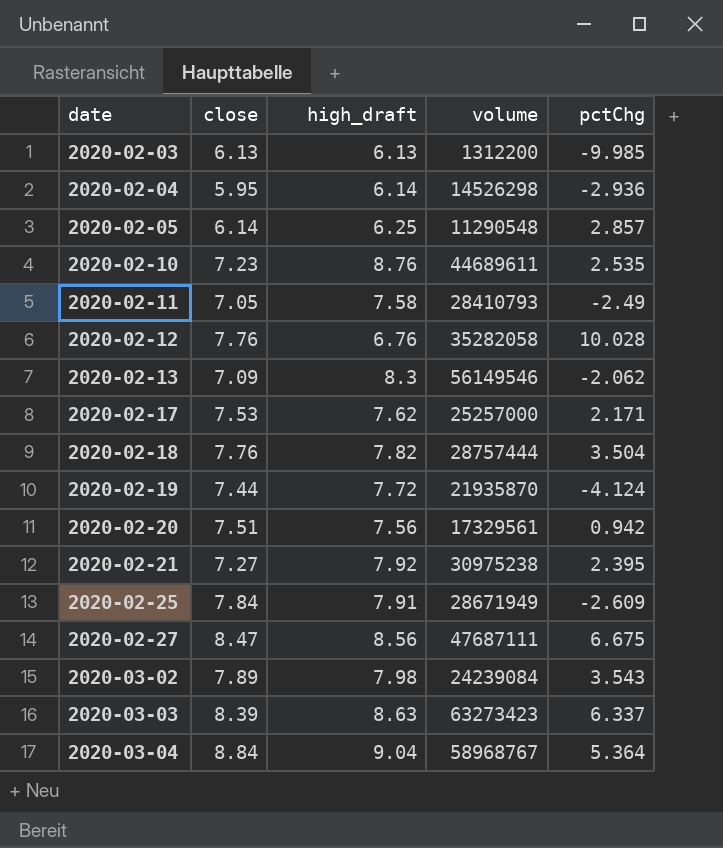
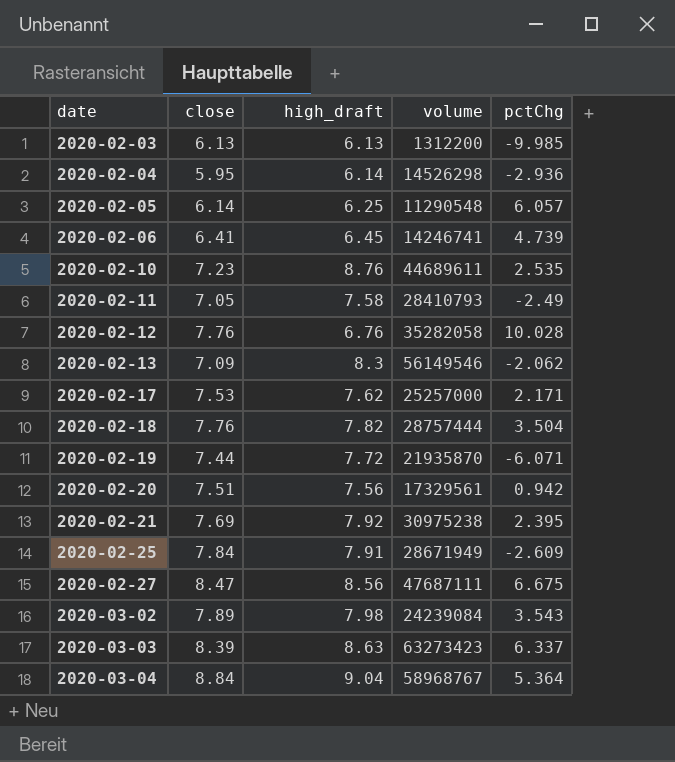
2020-02-05 | pctChg: 2.857 -> 6.057
row 2020-02-06: none -> 6.41 | 6.45 | 14246741 | 4.739
2020-02-19 | pctChg: -4.124 -> -6.071
2020-02-21 | close: 7.27 -> 7.69

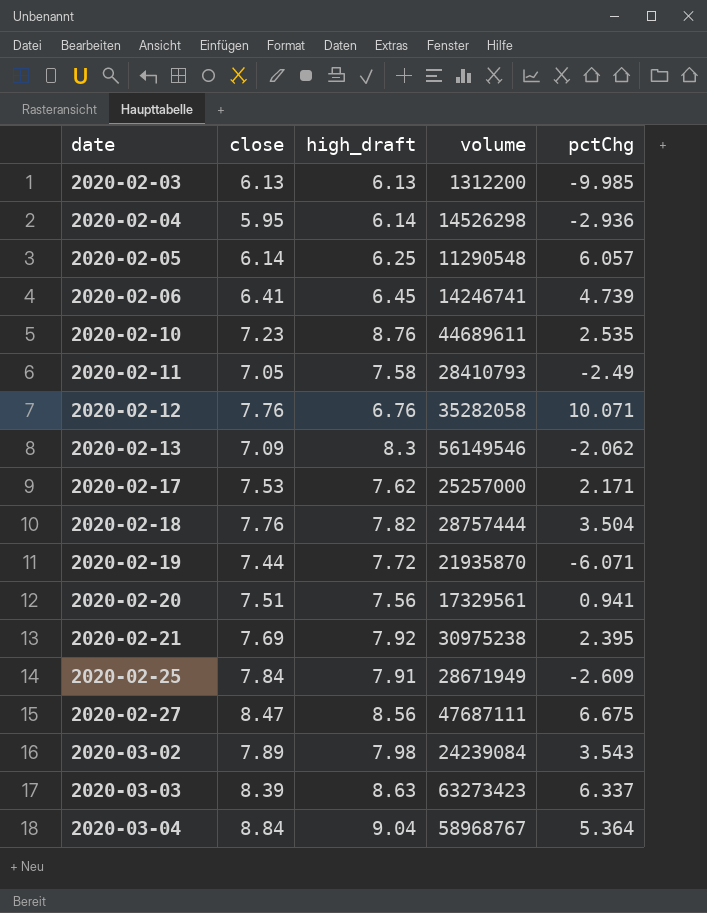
2020-02-12 | pctChg: 10.028 -> 10.071
2020-02-20 | pctChg: 0.942 -> 0.941

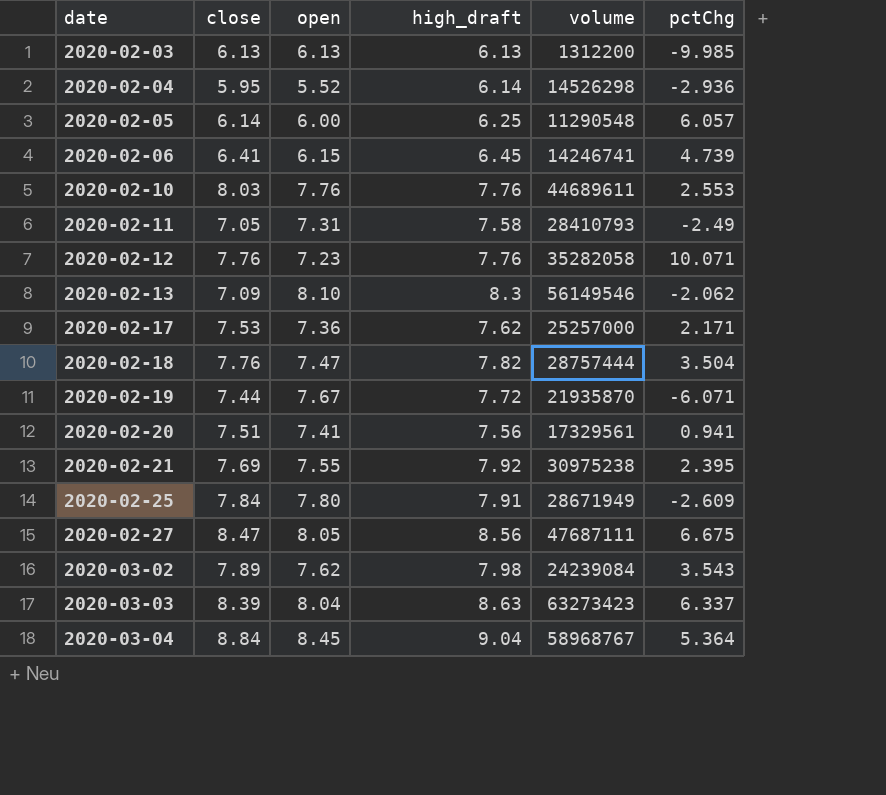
column open | position: none -> 3
2020-02-10 | close: 7.23 -> 8.03
2020-02-10 | high_draft: 8.76 -> 7.76
2020-02-10 | pctChg: 2.535 -> 2.553
2020-02-12 | high_draft: 6.76 -> 7.76

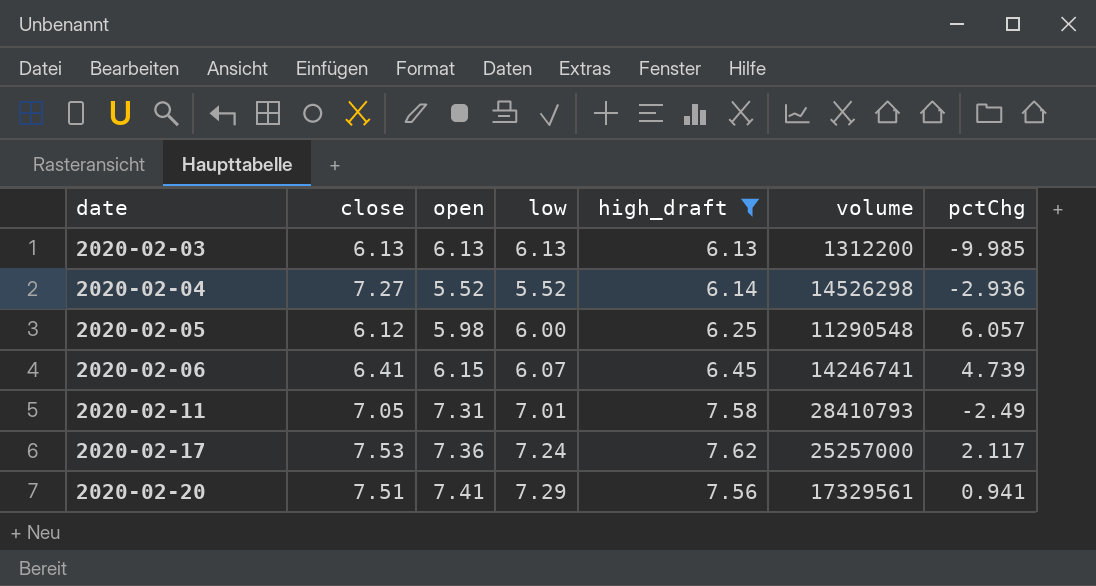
filter: none -> high_draft <= 7.62
column low | position: none -> 4
2020-02-04 | close: 5.95 -> 7.27
2020-02-05 | close: 6.14 -> 6.12
2020-02-05 | open: 6.00 -> 5.98
2020-02-17 | pctChg: 2.171 -> 2.117

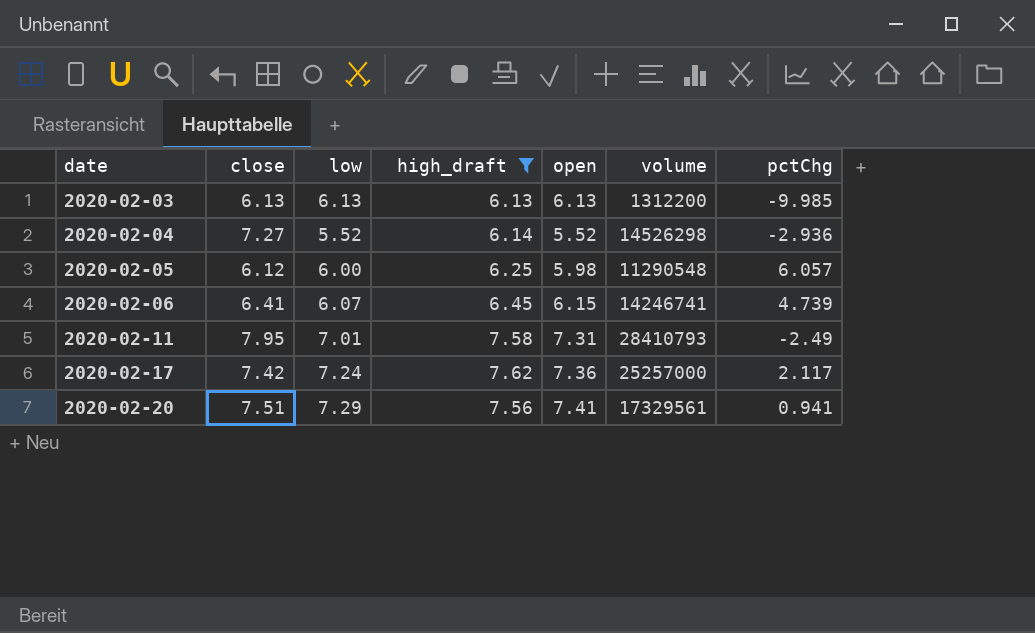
column open | position: 3 -> 5
2020-02-11 | close: 7.05 -> 7.95
2020-02-17 | close: 7.53 -> 7.42

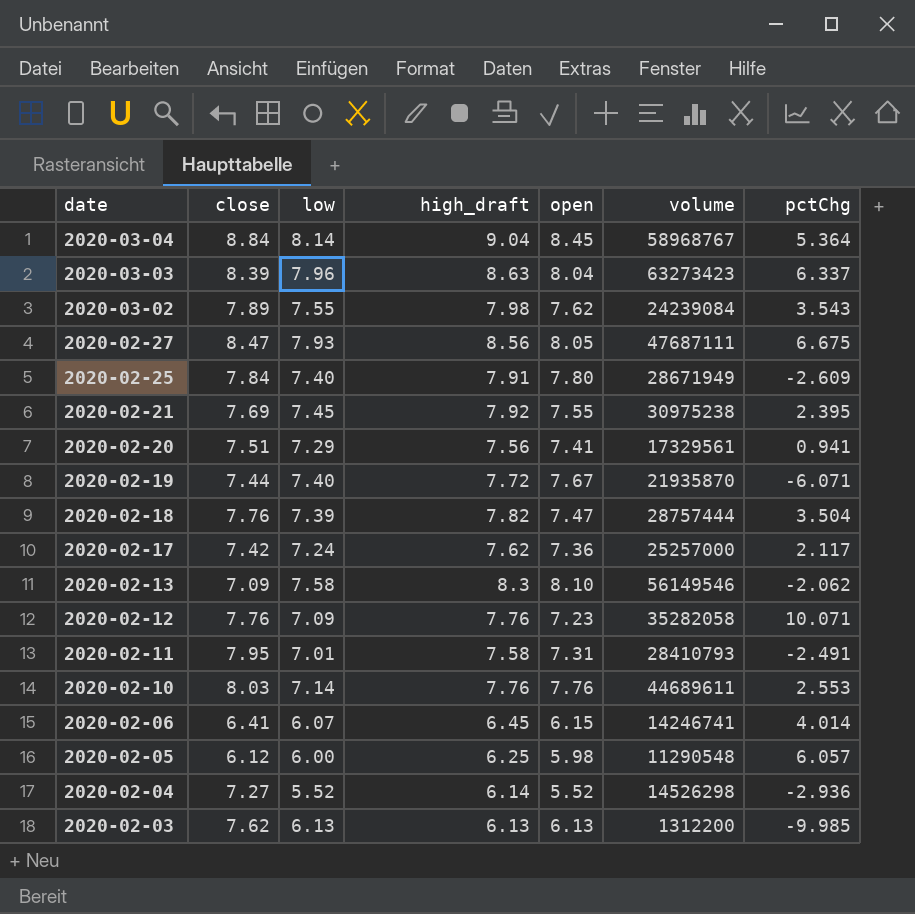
filter: high_draft <= 7.62 -> none
row order: date ascending -> date descending
2020-02-11 | pctChg: -2.49 -> -2.491
2020-02-06 | pctChg: 4.739 -> 4.014
2020-02-03 | close: 6.13 -> 7.62

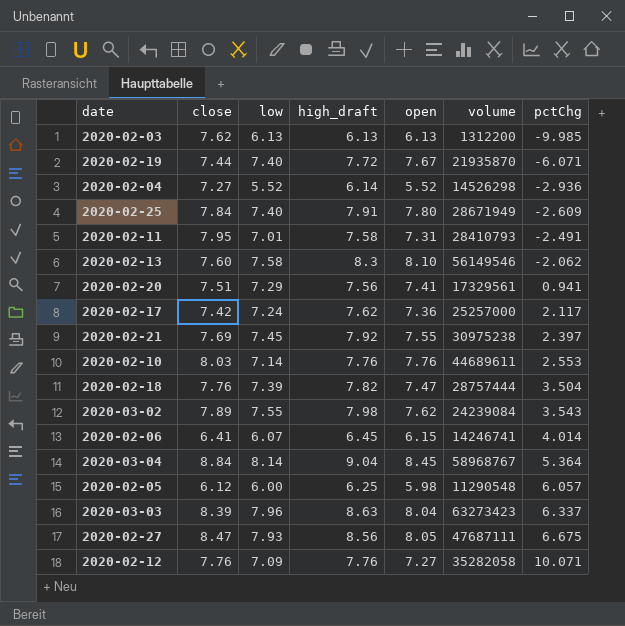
row order: date descending -> pctChg ascending
2020-02-13 | close: 7.09 -> 7.60
2020-02-21 | pctChg: 2.395 -> 2.397
2020-02-12 | open: 7.23 -> 7.27

